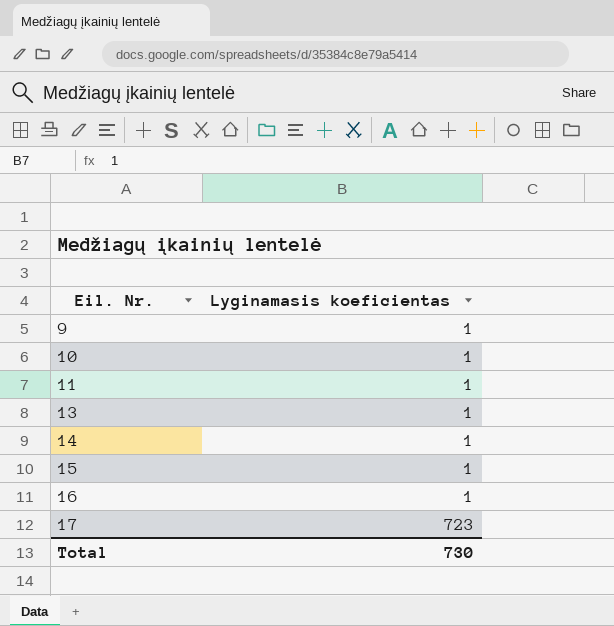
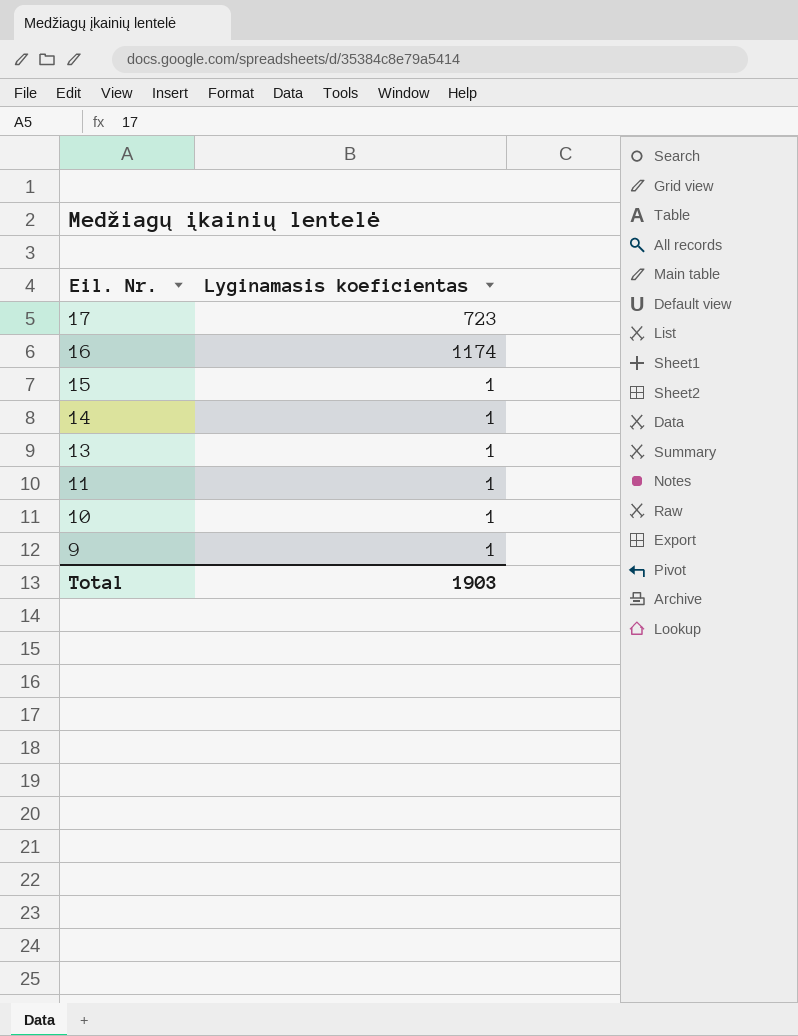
row order: Eil. Nr. ascending -> Eil. Nr. descending
16 | Lyginamasis koeficientas: 1 -> 1174
Total | Lyginamasis koeficientas: 730 -> 1903

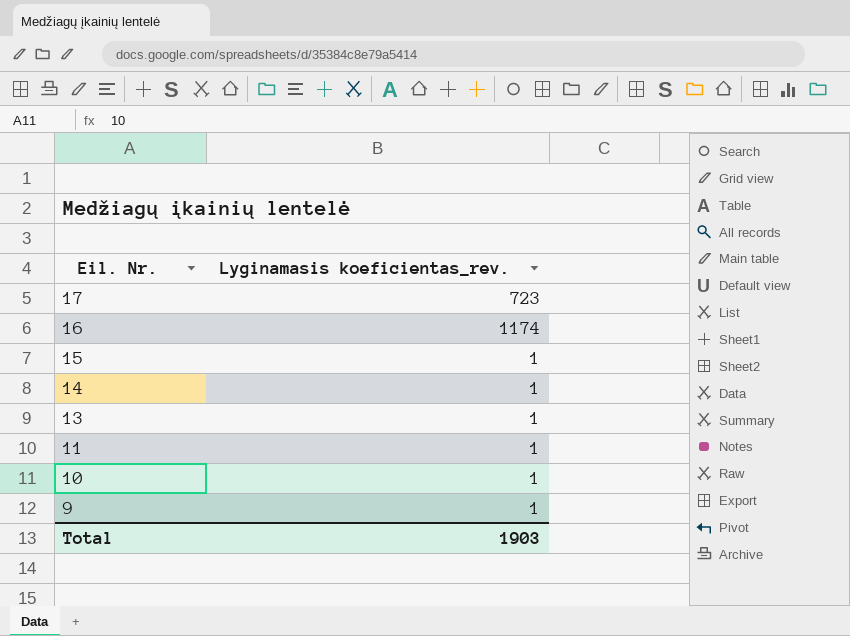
column name: Lyginamasis koeficientas -> Lyginamasis koeficientas_rev.

